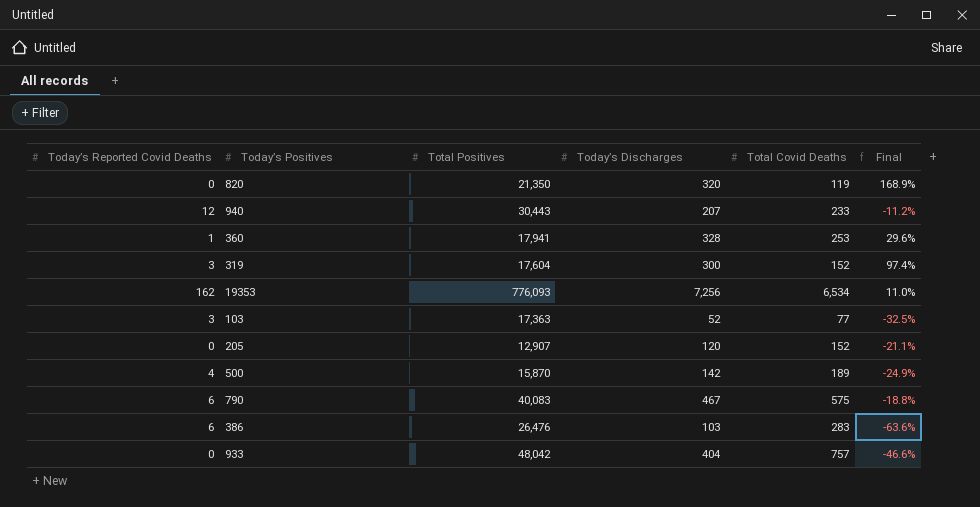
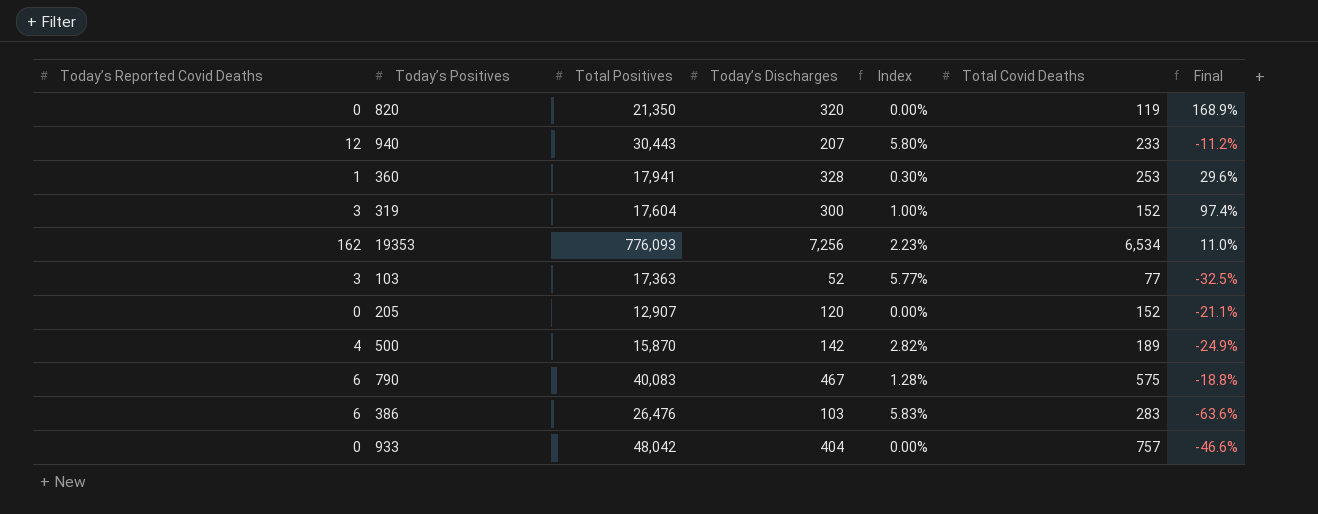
column Index | formula: none -> [Today’s Reported Covid Deaths] / [Today’s Discharges]

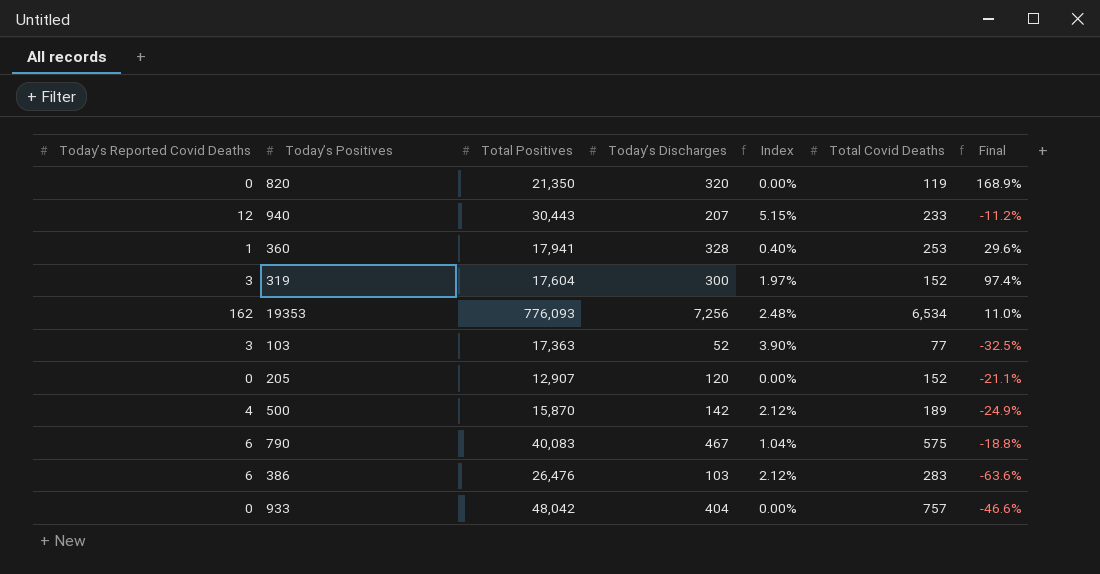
column Index | formula: [Today’s Reported Covid Deaths] / [Today’s Discharges] -> [Today’s Reported Covid Deaths] / [Total Covid Deaths]

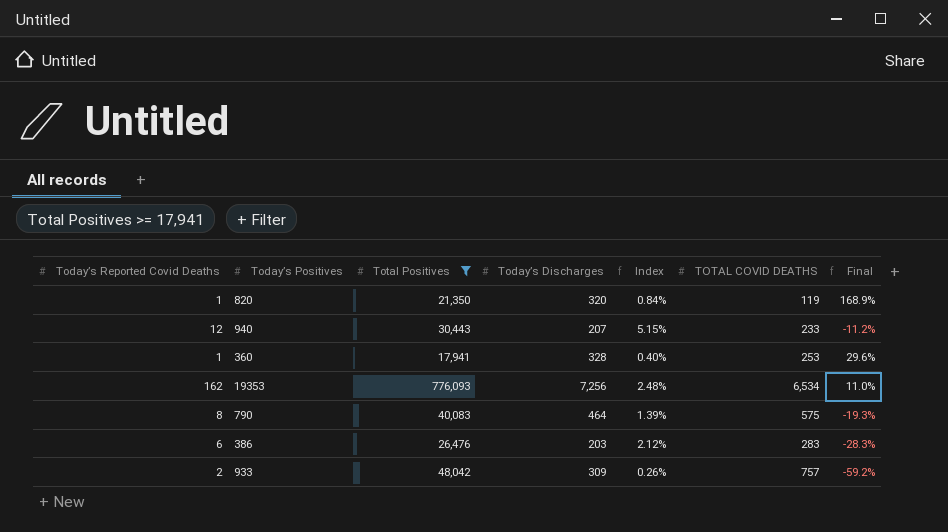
filter: none -> Total Positives >= 17,941
column name: Total Covid Deaths -> TOTAL COVID DEATHS
820 | Today’s Reported Covid Deaths: 0 -> 1
820 | Index: 0.00% -> 0.84%
790 | Today’s Reported Covid Deaths: 6 -> 8
790 | Today’s Discharges: 467 -> 464
790 | Index: 1.04% -> 1.39%
790 | Final: -18.8% -> -19.3%
386 | Today’s Discharges: 103 -> 203
386 | Final: -63.6% -> -28.3%
933 | Today’s Reported Covid Deaths: 0 -> 2
933 | Today’s Discharges: 404 -> 309
933 | Index: 0.00% -> 0.26%
933 | Final: -46.6% -> -59.2%

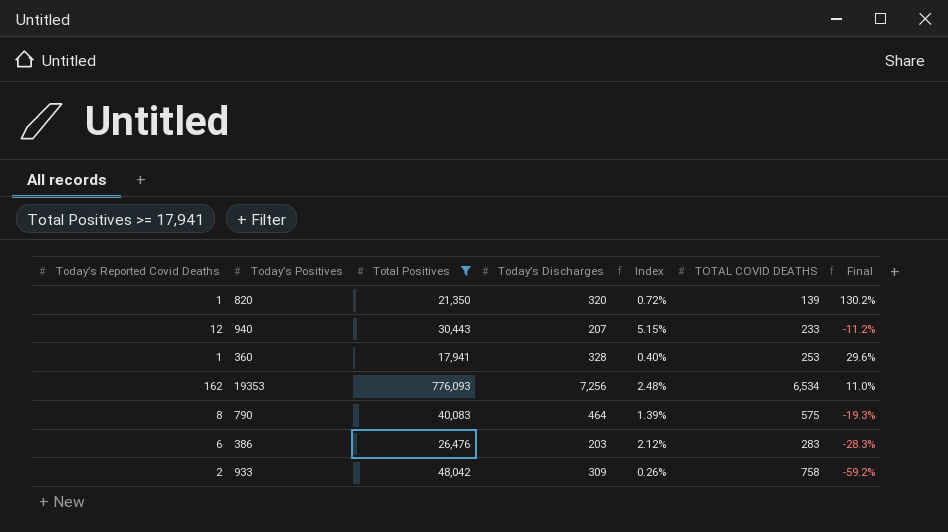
820 | Index: 0.84% -> 0.72%
820 | TOTAL COVID DEATHS: 119 -> 139
820 | Final: 168.9% -> 130.2%
933 | TOTAL COVID DEATHS: 757 -> 758

